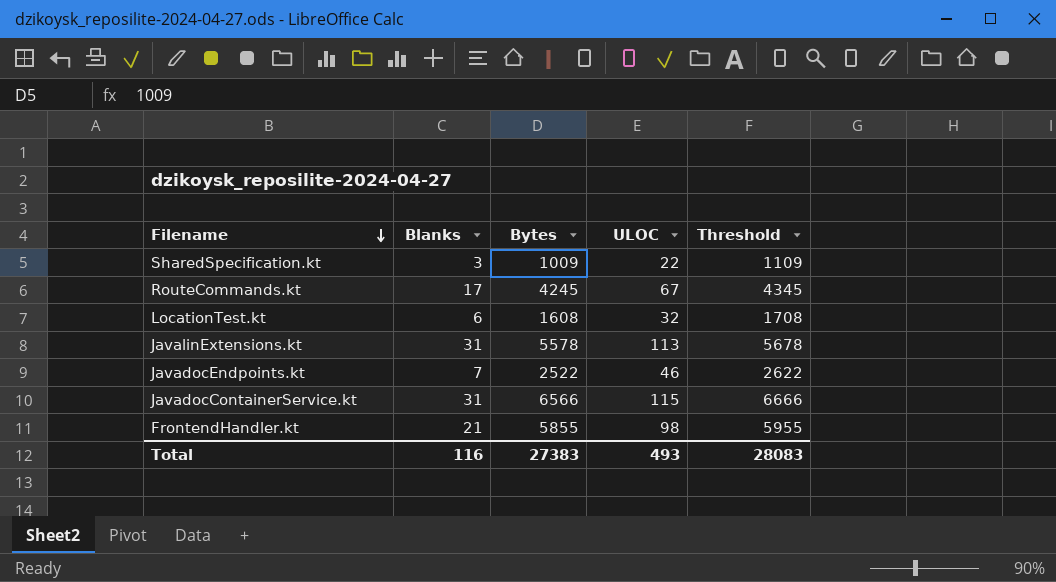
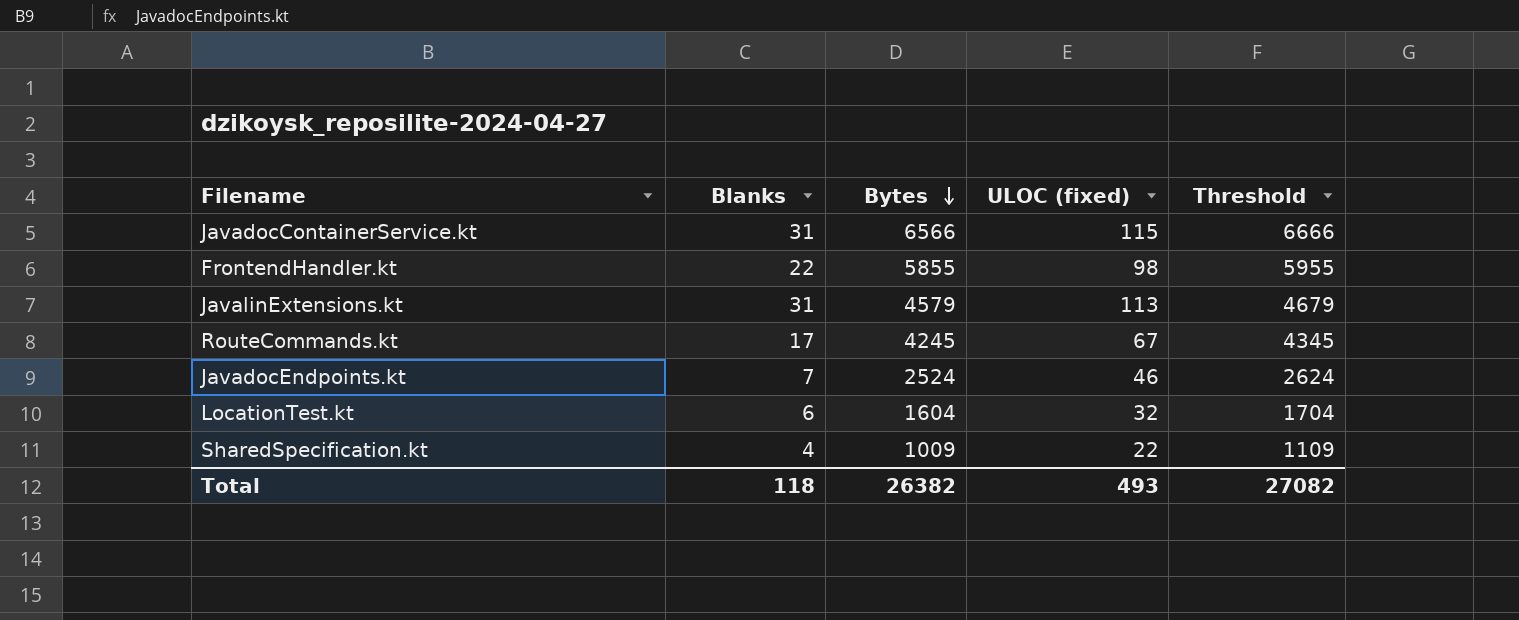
row order: Filename descending -> Bytes descending
column name: ULOC -> ULOC (fixed)
FrontendHandler.kt | Blanks: 21 -> 22
JavalinExtensions.kt | Bytes: 5578 -> 4579
JavalinExtensions.kt | Threshold: 5678 -> 4679
JavadocEndpoints.kt | Bytes: 2522 -> 2524
JavadocEndpoints.kt | Threshold: 2622 -> 2624
LocationTest.kt | Bytes: 1608 -> 1604
LocationTest.kt | Threshold: 1708 -> 1704
SharedSpecification.kt | Blanks: 3 -> 4
Total | Blanks: 116 -> 118
Total | Bytes: 27383 -> 26382
Total | Threshold: 28083 -> 27082

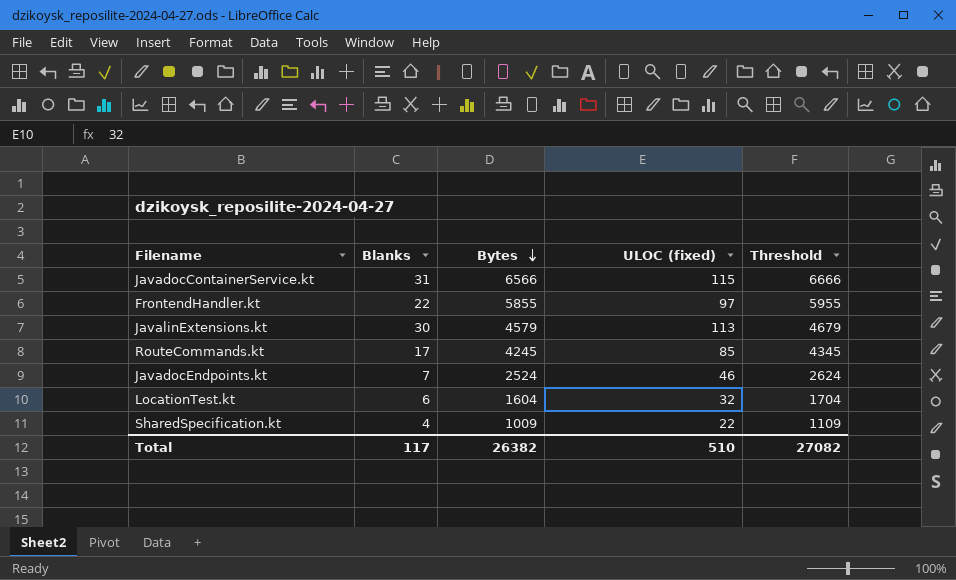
FrontendHandler.kt | ULOC (fixed): 98 -> 97
JavalinExtensions.kt | Blanks: 31 -> 30
RouteCommands.kt | ULOC (fixed): 67 -> 85
Total | Blanks: 118 -> 117
Total | ULOC (fixed): 493 -> 510

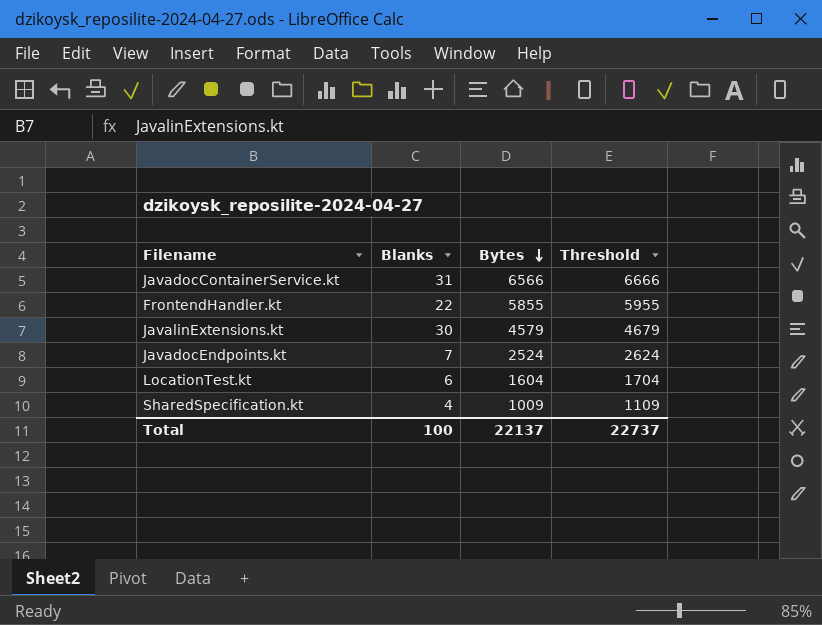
column ULOC (fixed) | position: 4 -> none
row RouteCommands.kt: 17 | 4245 | 85 | 4345 -> none
Total | Blanks: 117 -> 100
Total | Bytes: 26382 -> 22137
Total | Threshold: 27082 -> 22737

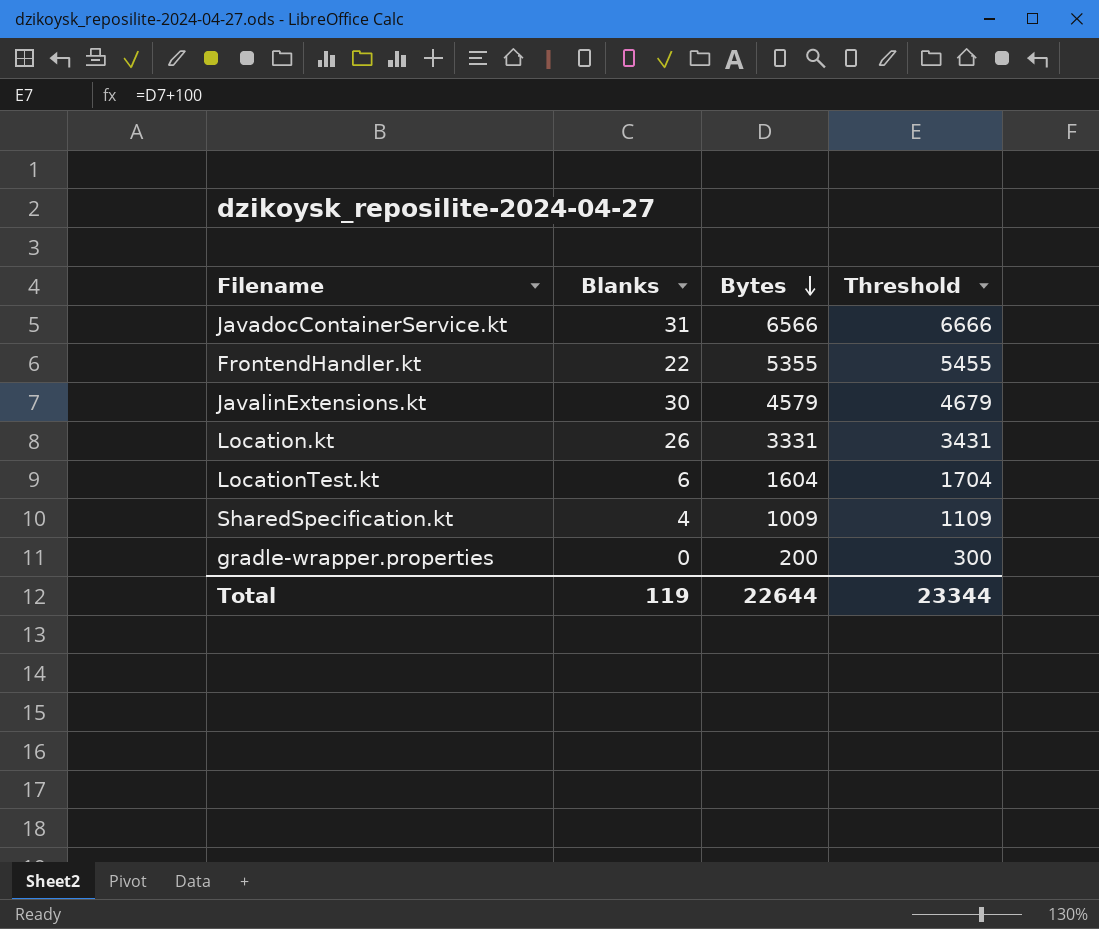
row JavadocEndpoints.kt: 7 | 2524 | 2624 -> none
FrontendHandler.kt | Bytes: 5855 -> 5355
FrontendHandler.kt | Threshold: 5955 -> 5455
row Location.kt: none -> 26 | 3331 | 3431
row gradle-wrapper.properties: none -> 0 | 200 | 300
Total | Blanks: 100 -> 119
Total | Bytes: 22137 -> 22644
Total | Threshold: 22737 -> 23344

